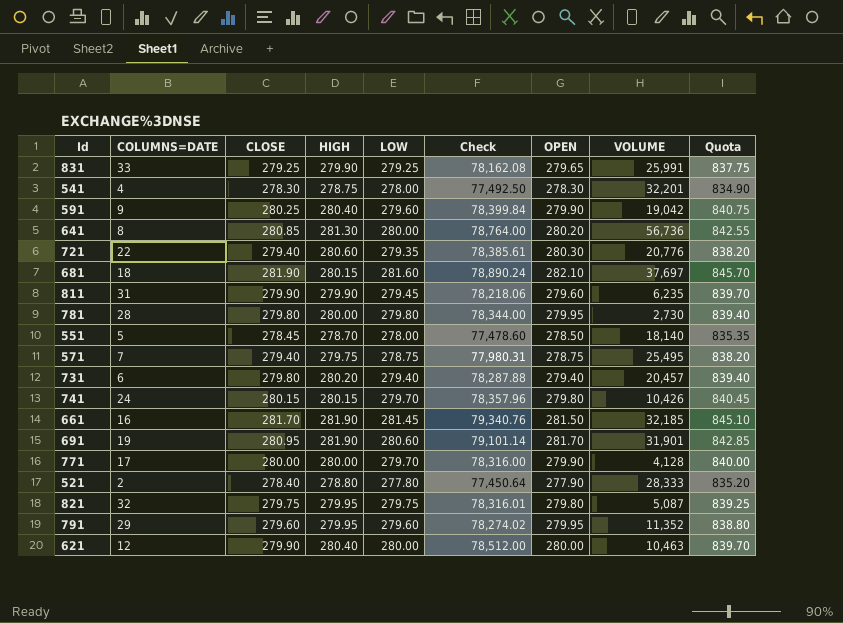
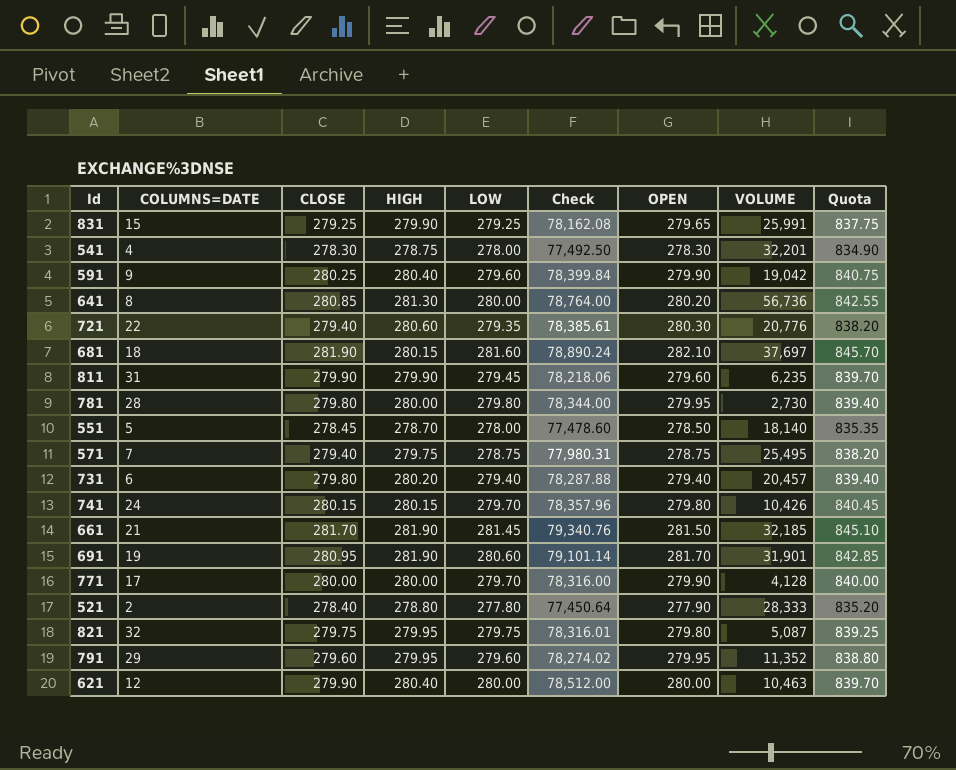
831 | COLUMNS=DATE: 33 -> 15
661 | COLUMNS=DATE: 16 -> 21

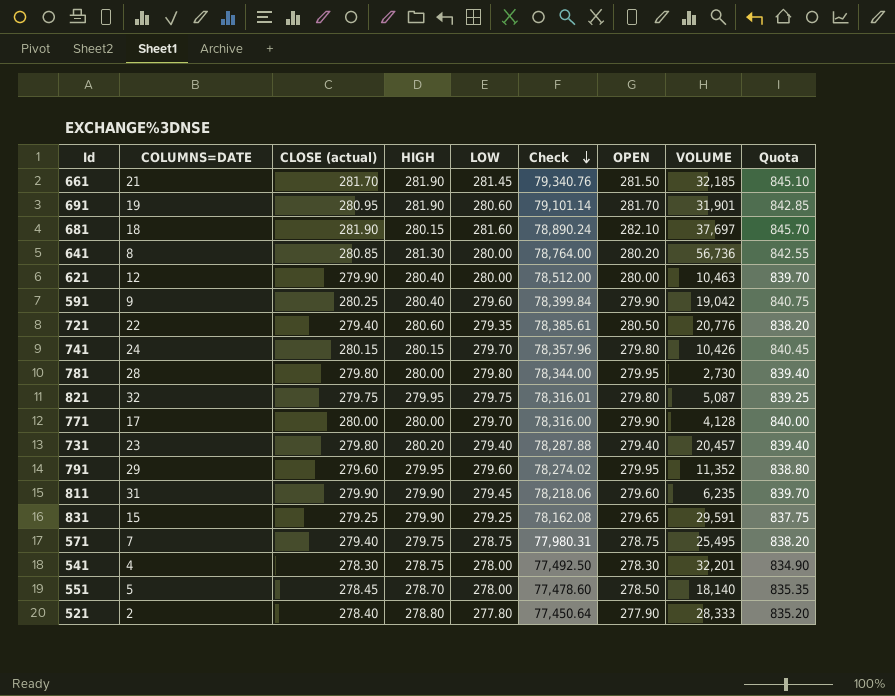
row order: none -> Check descending
column name: CLOSE -> CLOSE (actual)
721 | OPEN: 280.30 -> 280.50
731 | COLUMNS=DATE: 6 -> 23
831 | VOLUME: 25,991 -> 29,591

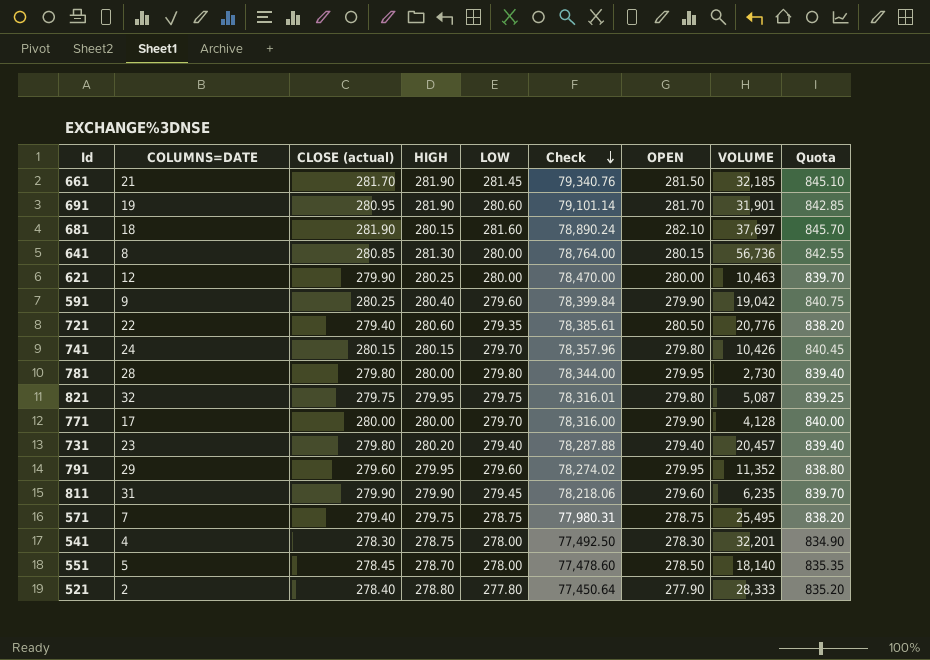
row 831: 15 | 279.25 | 279.90 | 279.25 | 78,162.08 | 279.65 | 29,591 | 837.75 -> none
641 | OPEN: 280.20 -> 280.15
621 | HIGH: 280.40 -> 280.25
621 | Check: 78,512.00 -> 78,470.00

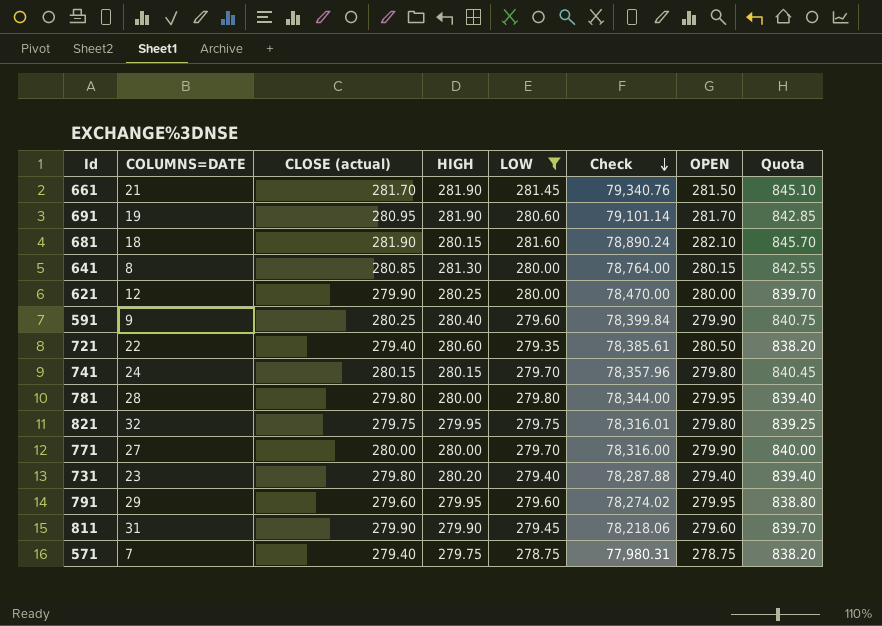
filter: none -> LOW >= 278.75
column VOLUME | position: 8 -> none
771 | COLUMNS=DATE: 17 -> 27

